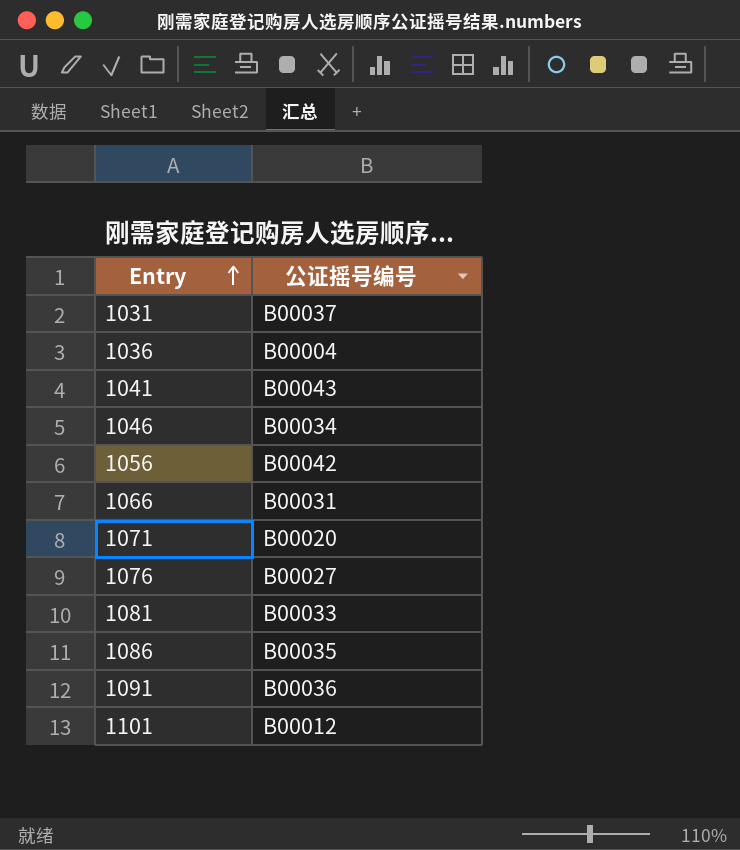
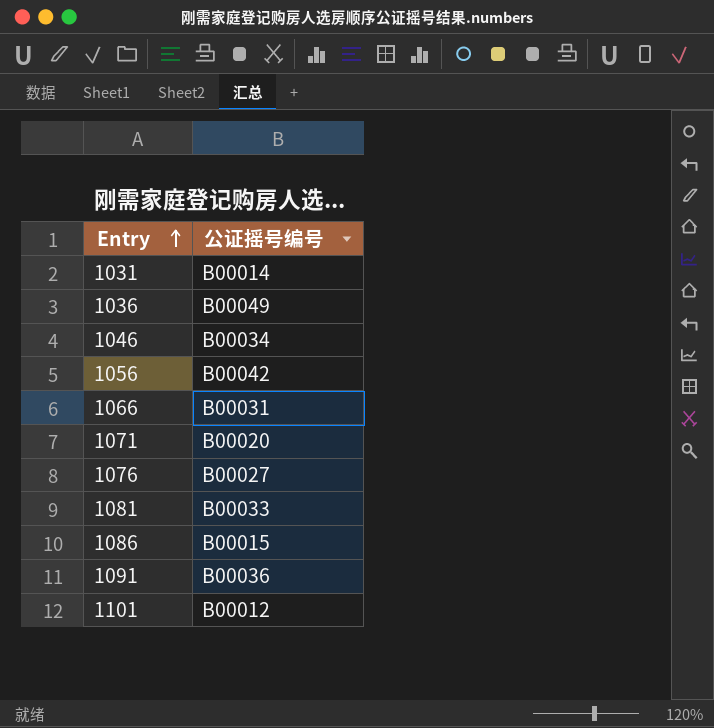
row 1041: B00043 -> none
1031 | 公证摇号编号: B00037 -> B00014
1036 | 公证摇号编号: B00004 -> B00049
1086 | 公证摇号编号: B00035 -> B00015

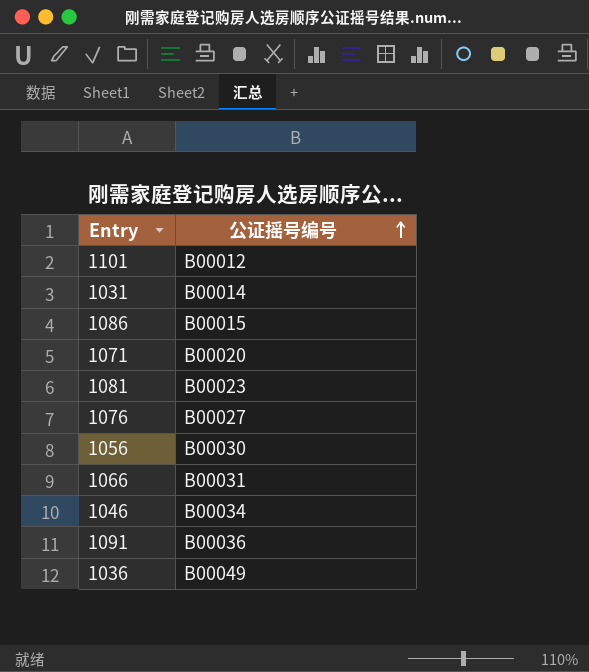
row order: Entry ascending -> 公证摇号编号 ascending
1081 | 公证摇号编号: B00033 -> B00023
1056 | 公证摇号编号: B00042 -> B00030

